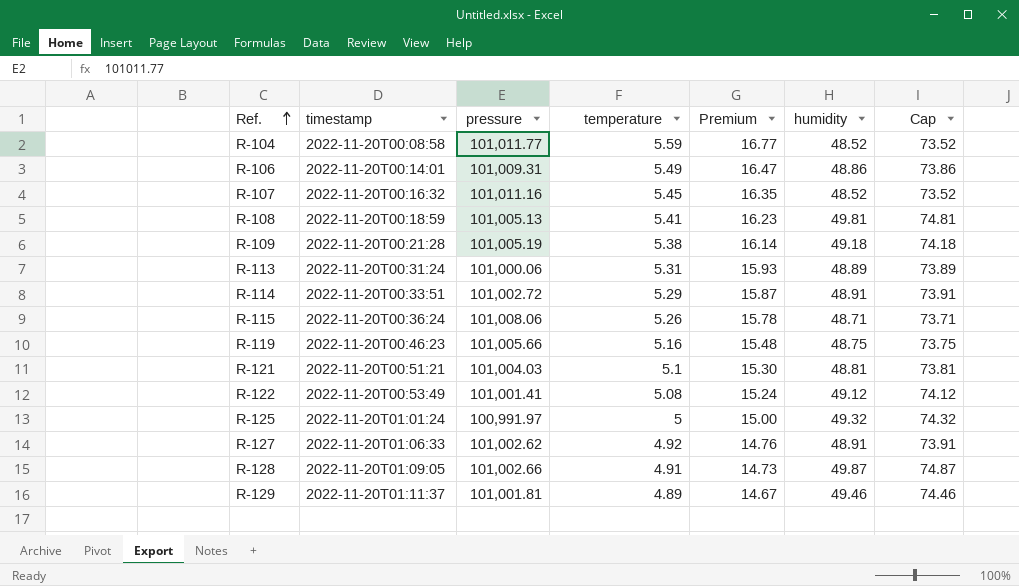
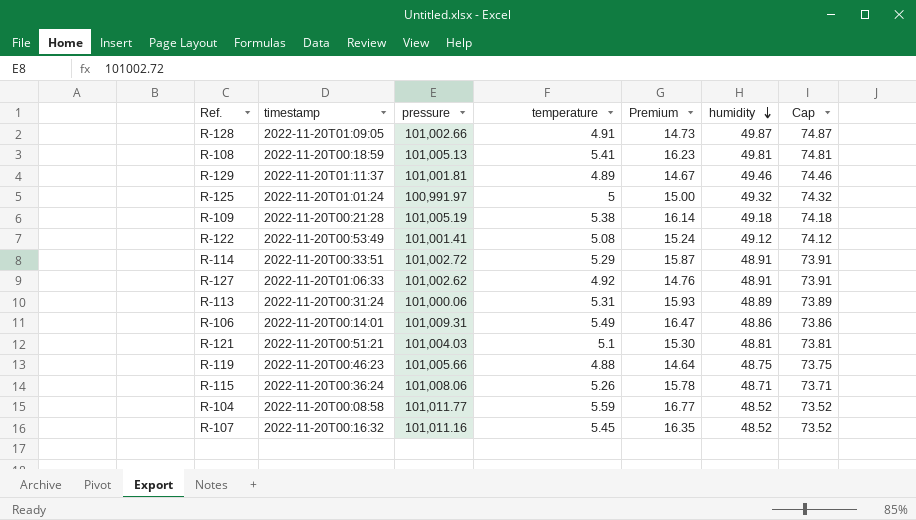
row order: Ref. ascending -> humidity descending
R-119 | temperature: 5.16 -> 4.88
R-119 | Premium: 15.48 -> 14.64

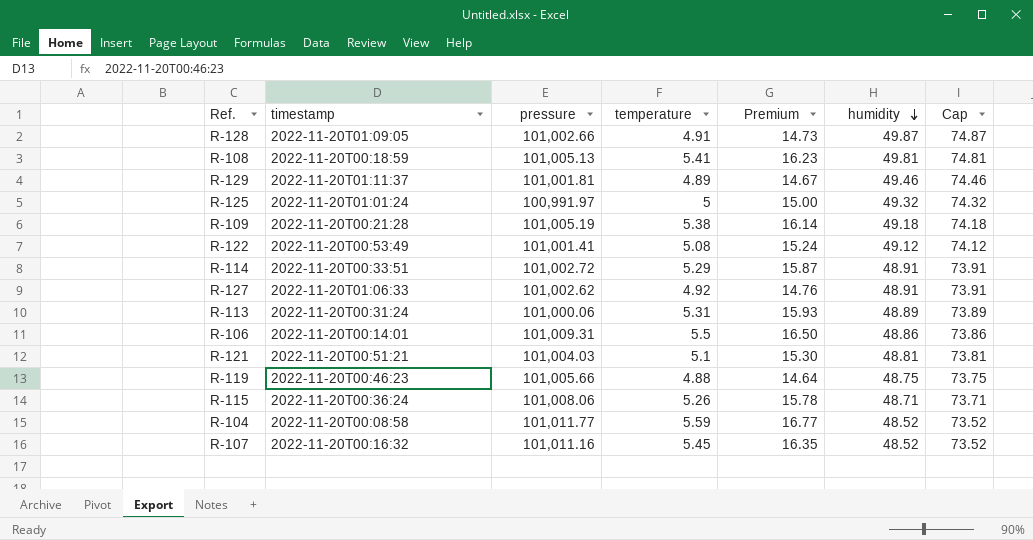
R-106 | temperature: 5.49 -> 5.5
R-106 | Premium: 16.47 -> 16.50

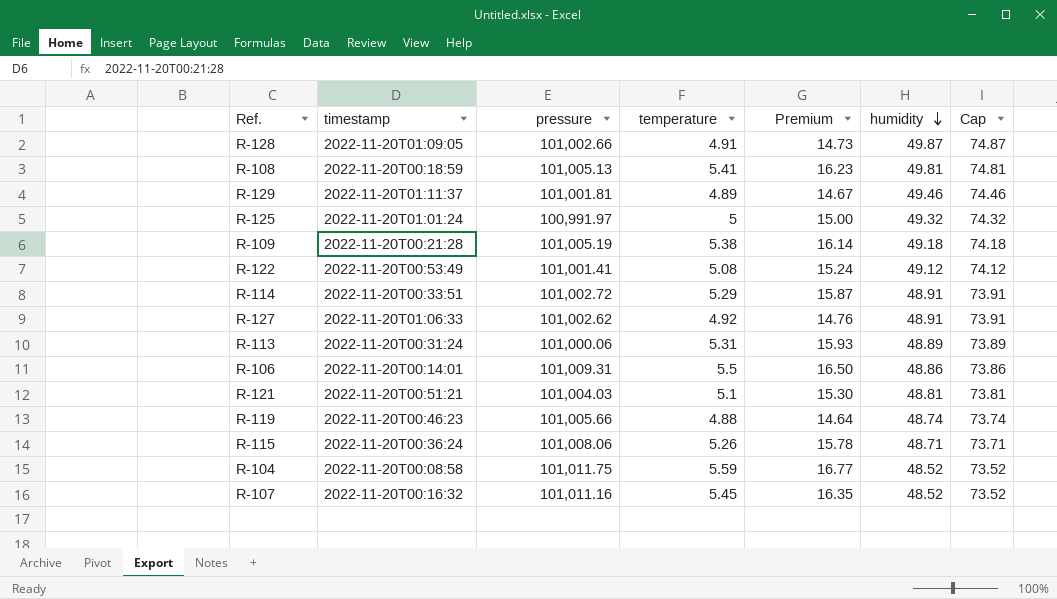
R-119 | humidity: 48.75 -> 48.74
R-119 | Cap: 73.75 -> 73.74
R-104 | pressure: 101,011.77 -> 101,011.75

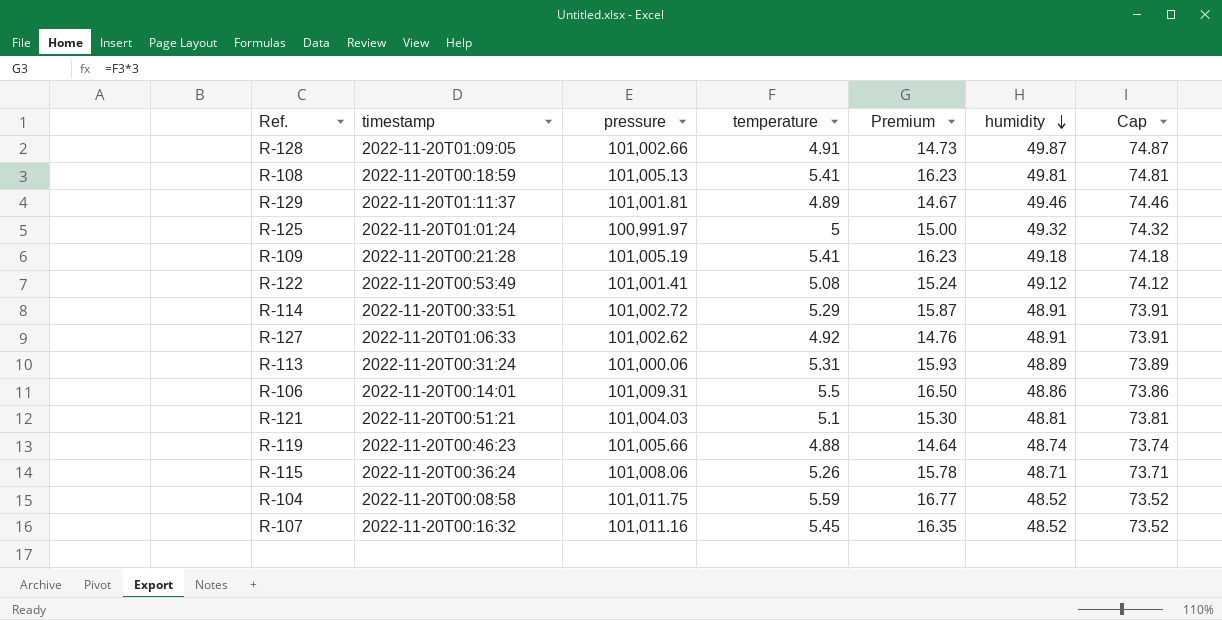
R-109 | temperature: 5.38 -> 5.41
R-109 | Premium: 16.14 -> 16.23

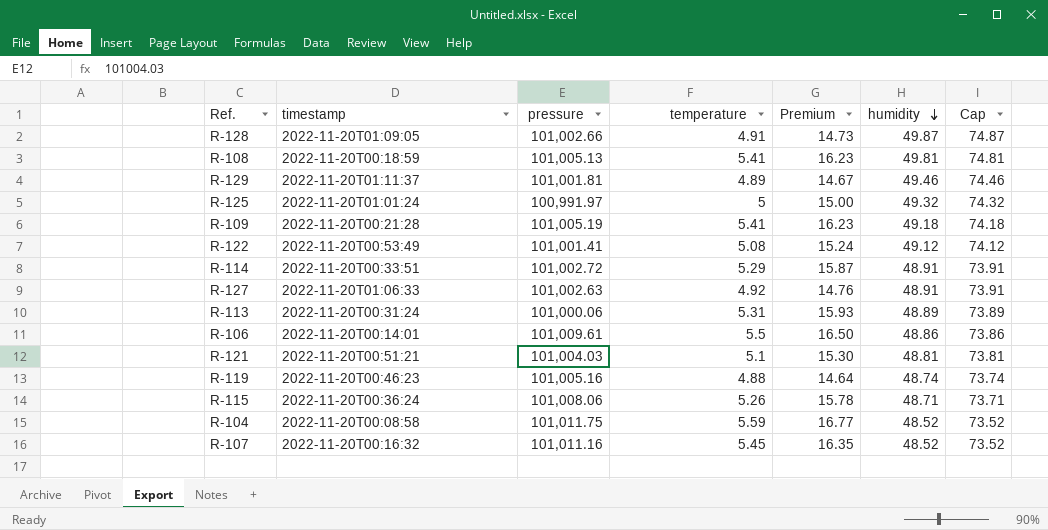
R-127 | pressure: 101,002.62 -> 101,002.63
R-106 | pressure: 101,009.31 -> 101,009.61
R-119 | pressure: 101,005.66 -> 101,005.16

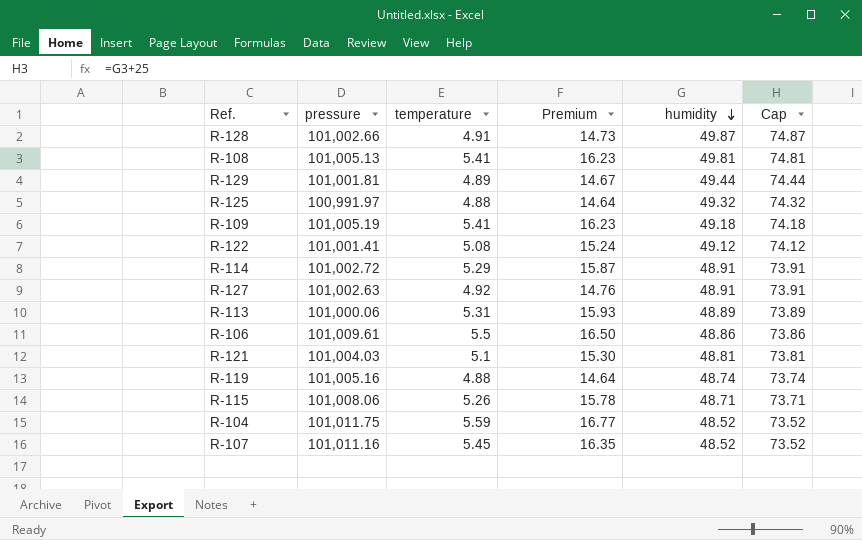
column timestamp | position: 2 -> none
R-129 | humidity: 49.46 -> 49.44
R-129 | Cap: 74.46 -> 74.44
R-125 | temperature: 5 -> 4.88
R-125 | Premium: 15.00 -> 14.64

